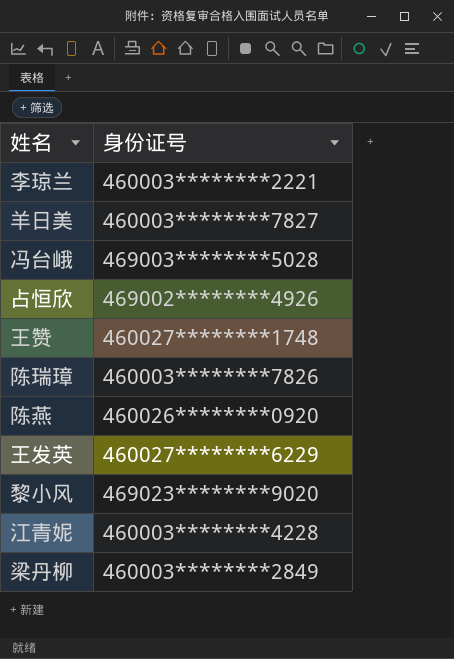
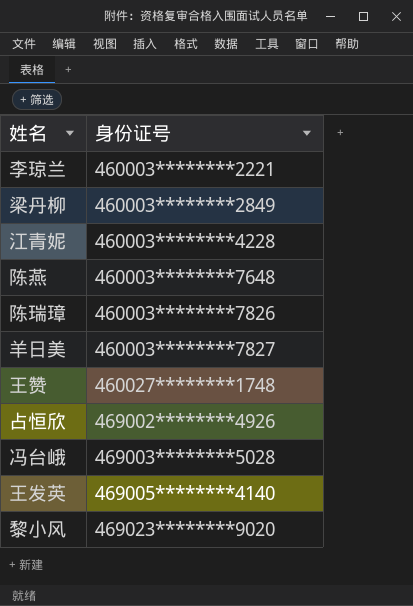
row order: none -> 身份证号 ascending
陈燕 | 身份证号: 460026********0920 -> 460003********7648
王发英 | 身份证号: 460027********6229 -> 469005********4140

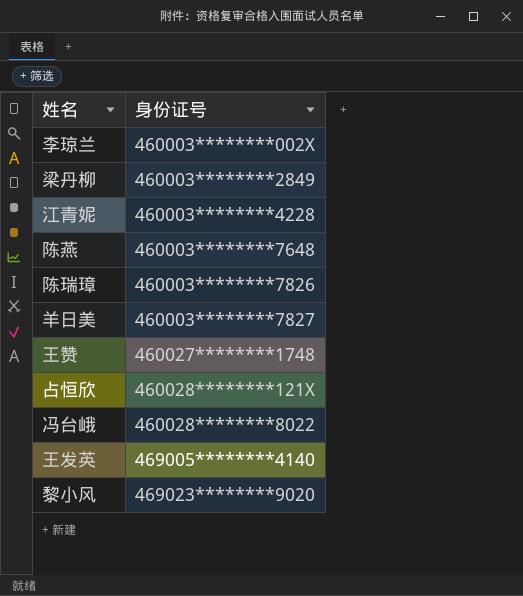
李琼兰 | 身份证号: 460003********2221 -> 460003********002X
占恒欣 | 身份证号: 469002********4926 -> 460028********121X
冯台峨 | 身份证号: 469003********5028 -> 460028********8022

